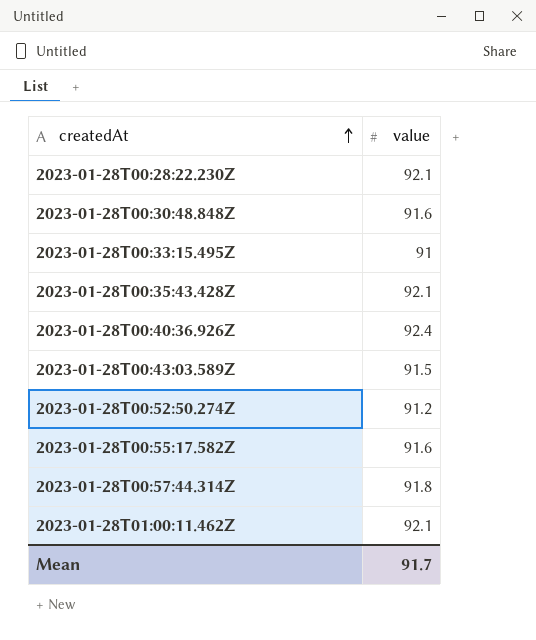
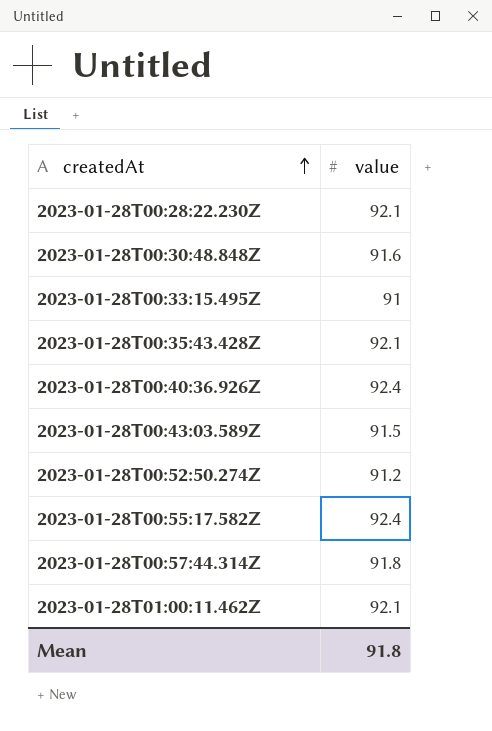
2023-01-28T00:55:17.582Z | value: 91.6 -> 92.4
Mean | value: 91.7 -> 91.8

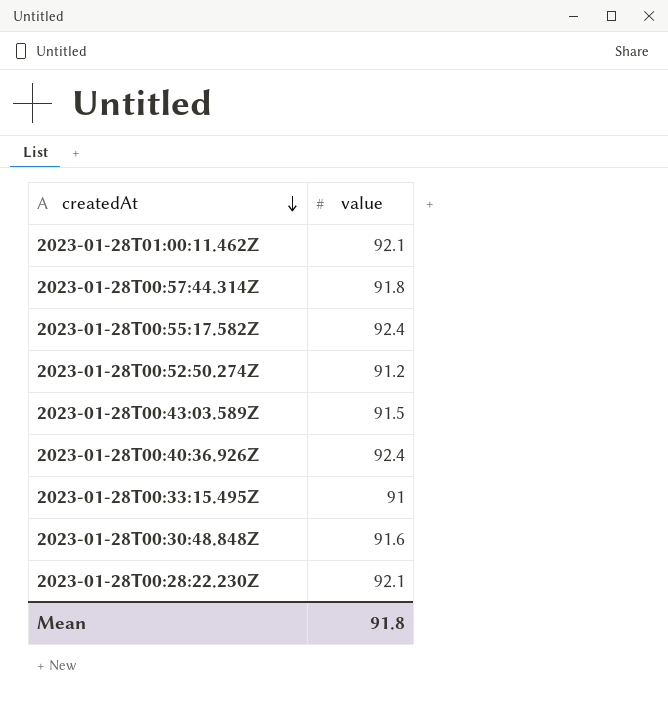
row order: createdAt ascending -> createdAt descending
row 2023-01-28T00:35:43.428Z: 92.1 -> none

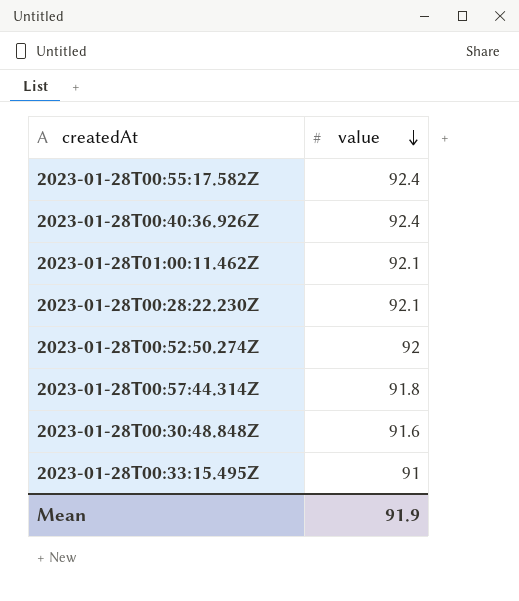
row order: createdAt descending -> value descending
row 2023-01-28T00:43:03.589Z: 91.5 -> none
2023-01-28T00:52:50.274Z | value: 91.2 -> 92
Mean | value: 91.8 -> 91.9

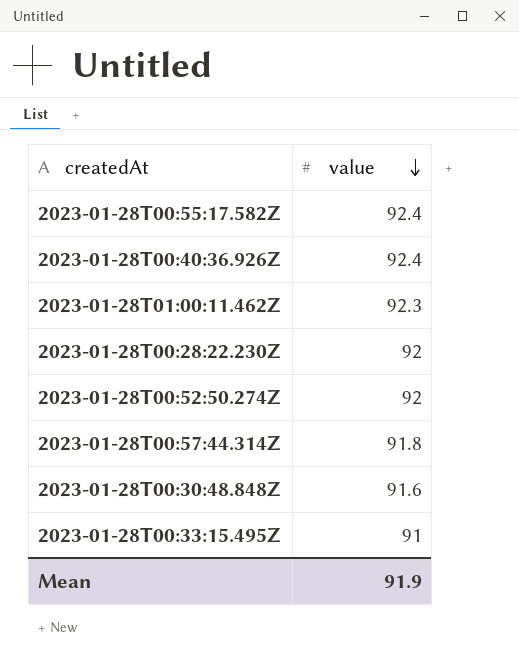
2023-01-28T01:00:11.462Z | value: 92.1 -> 92.3
2023-01-28T00:28:22.230Z | value: 92.1 -> 92

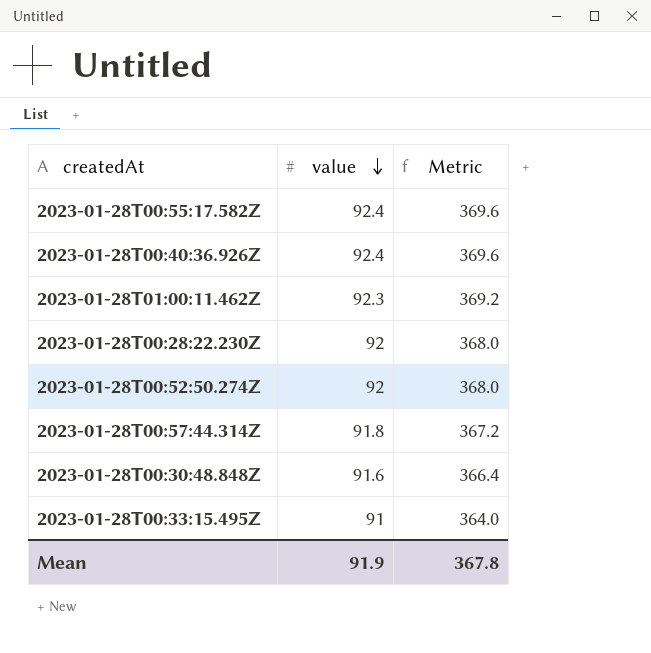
column Metric | formula: none -> [value] * 4

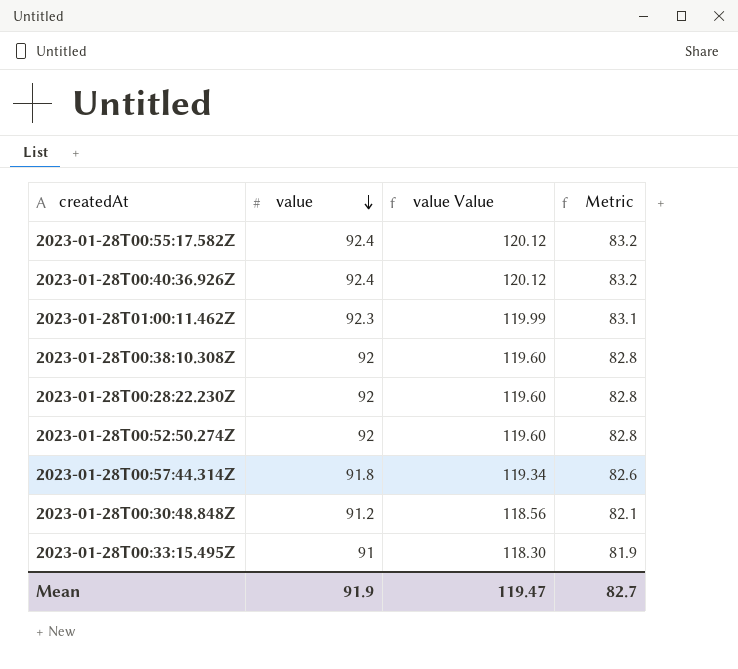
column value Value | formula: none -> [value] * 1.3
column Metric | formula: [value] * 4 -> [value] * 0.9
row 2023-01-28T00:38:10.308Z: none -> 92 | 119.60 | 82.8
2023-01-28T00:30:48.848Z | value: 91.6 -> 91.2
Mean | Metric: 367.8 -> 82.7

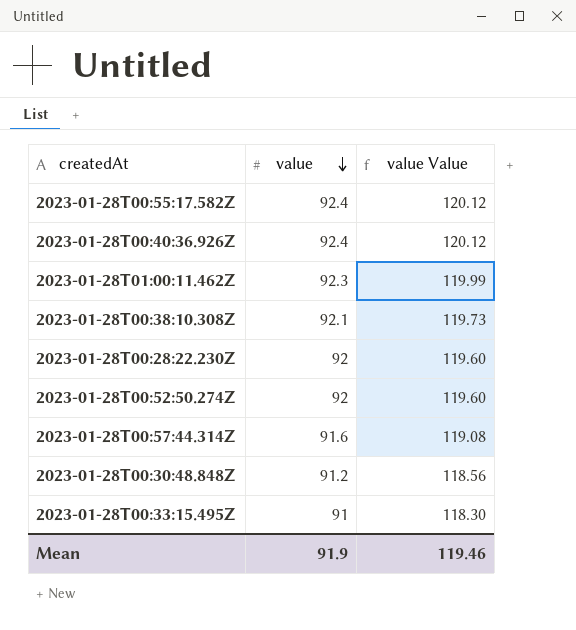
column Metric | formula: [value] * 0.9 -> none
2023-01-28T00:38:10.308Z | value: 92 -> 92.1
2023-01-28T00:38:10.308Z | value Value: 119.60 -> 119.73
2023-01-28T00:57:44.314Z | value: 91.8 -> 91.6
2023-01-28T00:57:44.314Z | value Value: 119.34 -> 119.08
Mean | value Value: 119.47 -> 119.46

